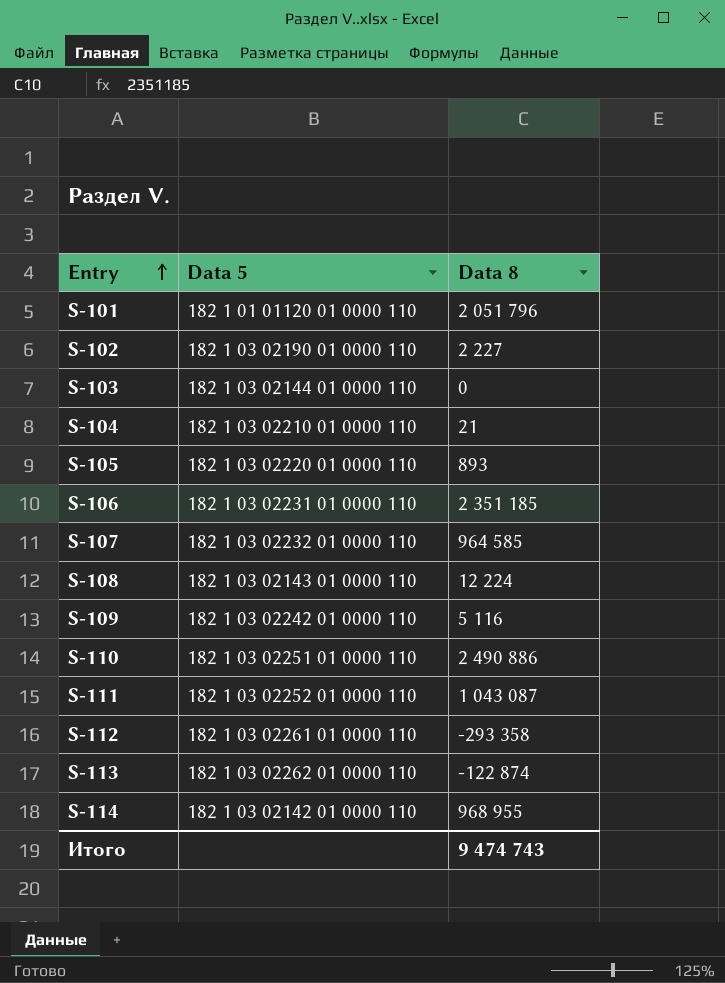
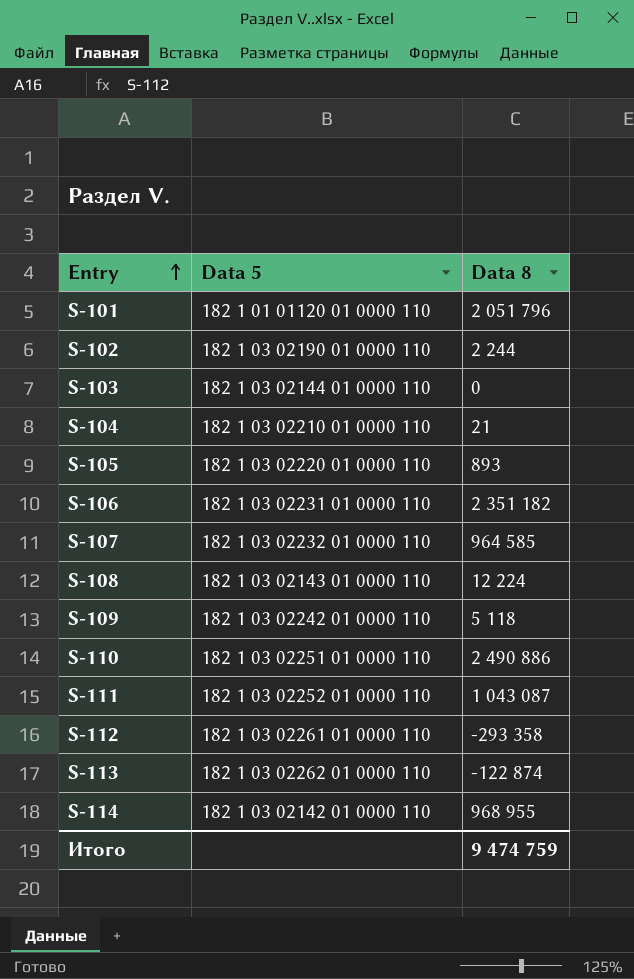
S-102 | Data 8: 2 227 -> 2 244
S-106 | Data 8: 2 351 185 -> 2 351 182
S-109 | Data 8: 5 116 -> 5 118
Итого | Data 8: 9 474 743 -> 9 474 759

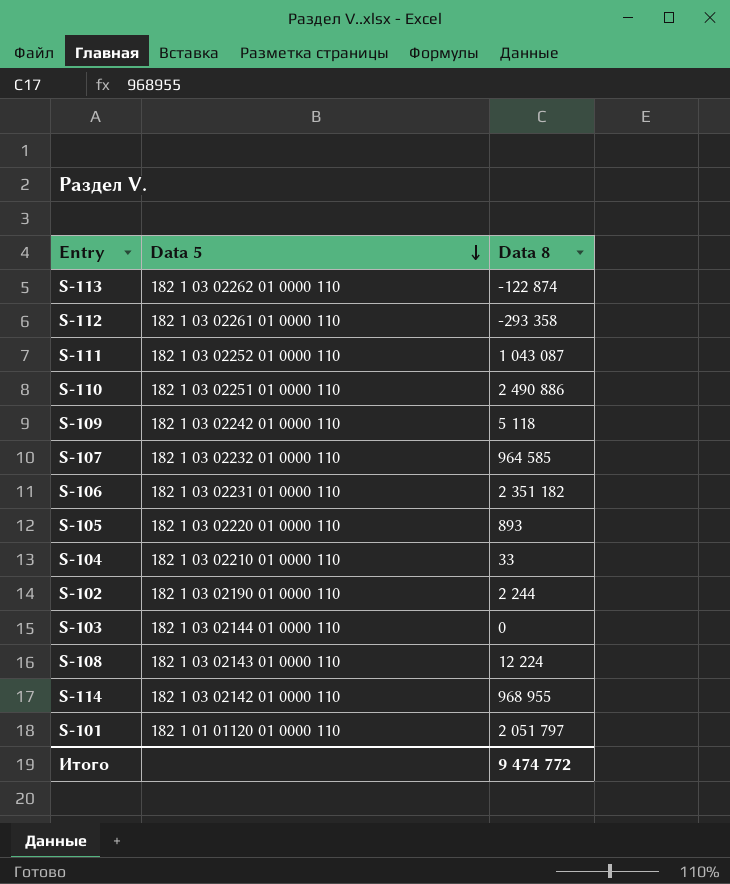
row order: Entry ascending -> Data 5 descending
S-104 | Data 8: 21 -> 33
S-101 | Data 8: 2 051 796 -> 2 051 797
Итого | Data 8: 9 474 759 -> 9 474 772

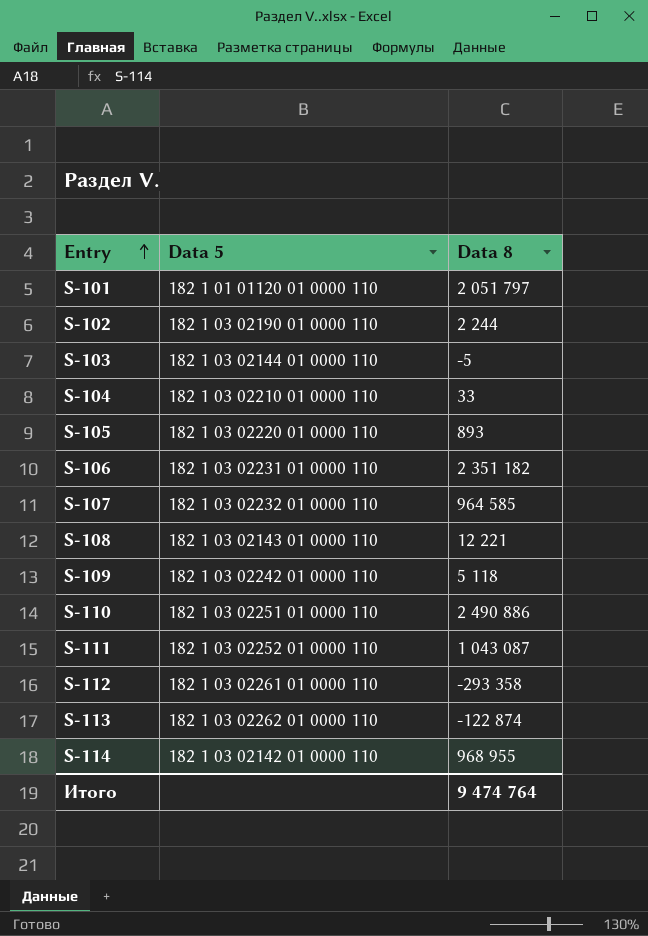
row order: Data 5 descending -> Entry ascending
S-103 | Data 8: 0 -> -5
S-108 | Data 8: 12 224 -> 12 221
Итого | Data 8: 9 474 772 -> 9 474 764

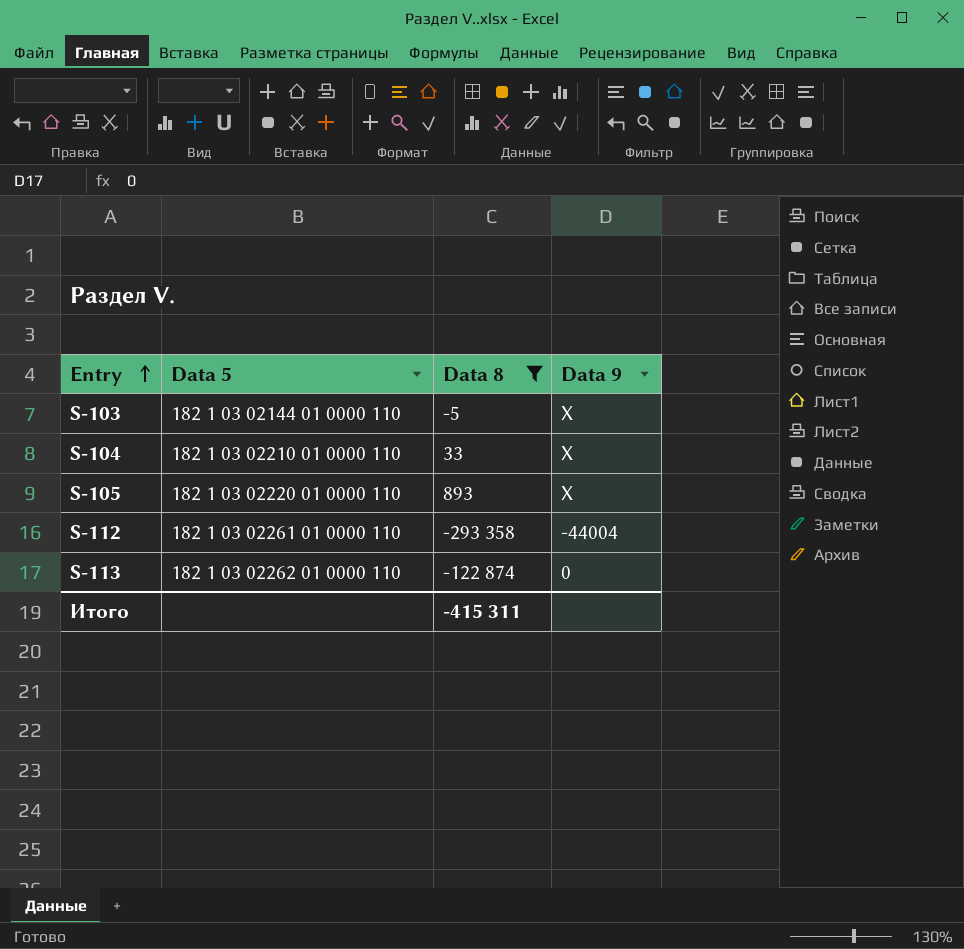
filter: none -> Data 8 <= 893
column Data 9 | position: none -> 4
Итого | Data 8: 9 474 764 -> -415 311

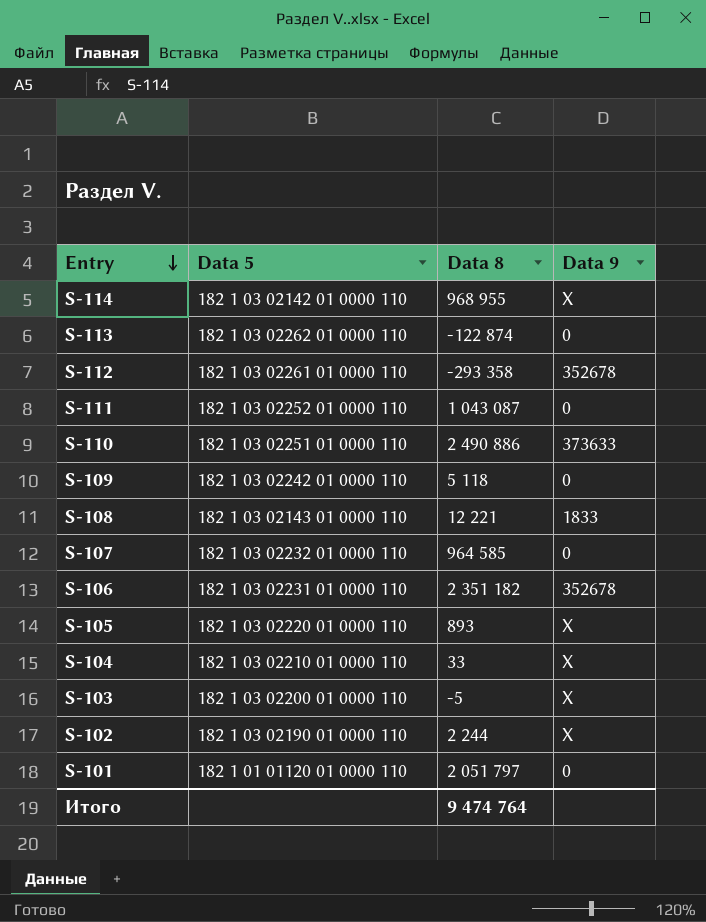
filter: Data 8 <= 893 -> none
row order: Entry ascending -> Entry descending
S-112 | Data 9: -44004 -> 352678
S-103 | Data 5: 182 1 03 02144 01 0000 110 -> 182 1 03 02200 01 0000 110
Итого | Data 8: -415 311 -> 9 474 764

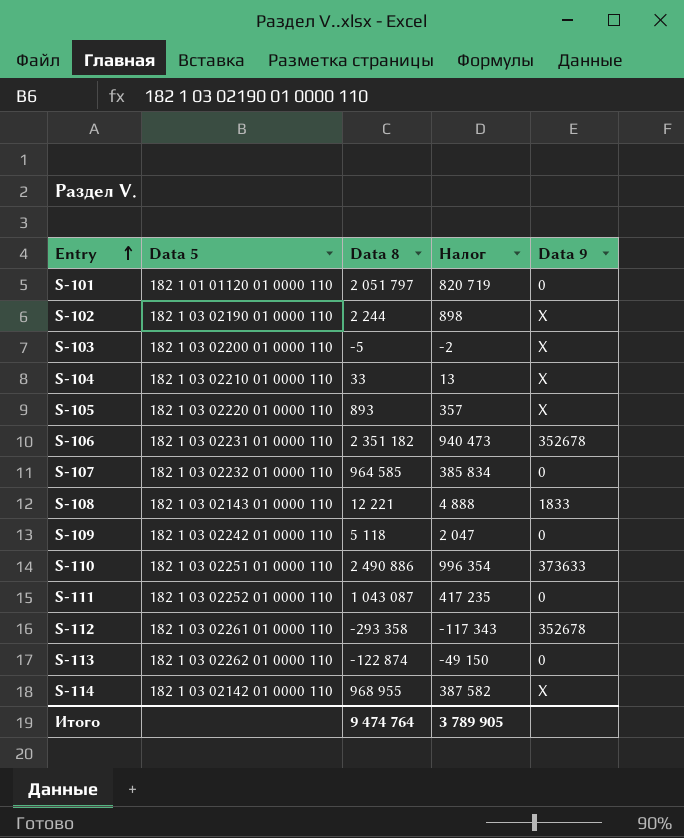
row order: Entry descending -> Entry ascending
column Налог | formula: none -> [Data 8] * 0,4

